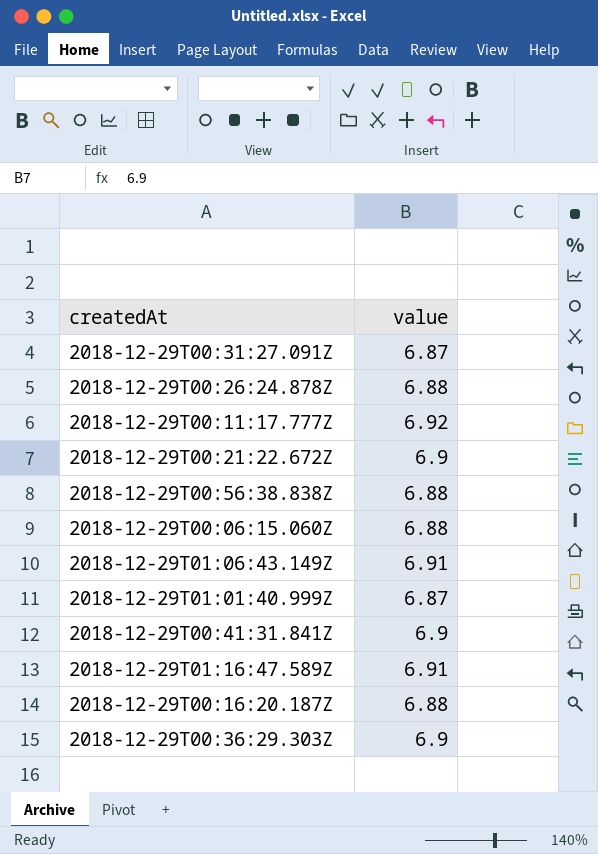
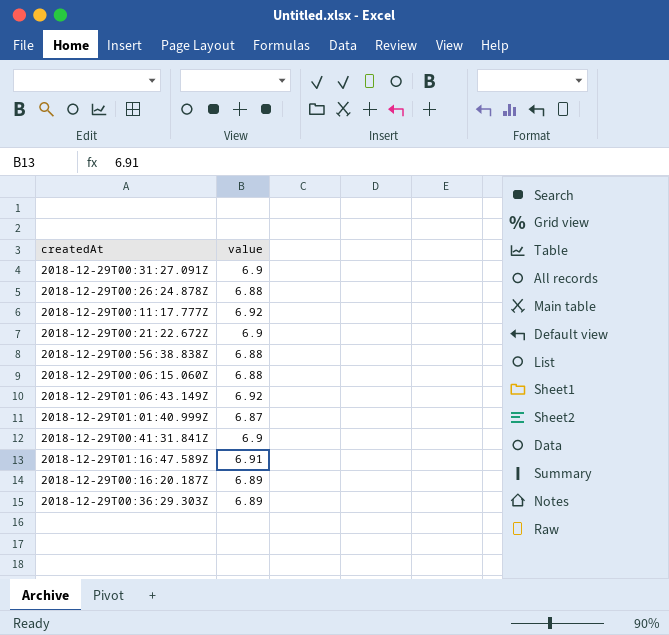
2018-12-29T00:31:27.091Z | value: 6.87 -> 6.9
2018-12-29T01:06:43.149Z | value: 6.91 -> 6.92
2018-12-29T00:16:20.187Z | value: 6.88 -> 6.89
2018-12-29T00:36:29.303Z | value: 6.9 -> 6.89

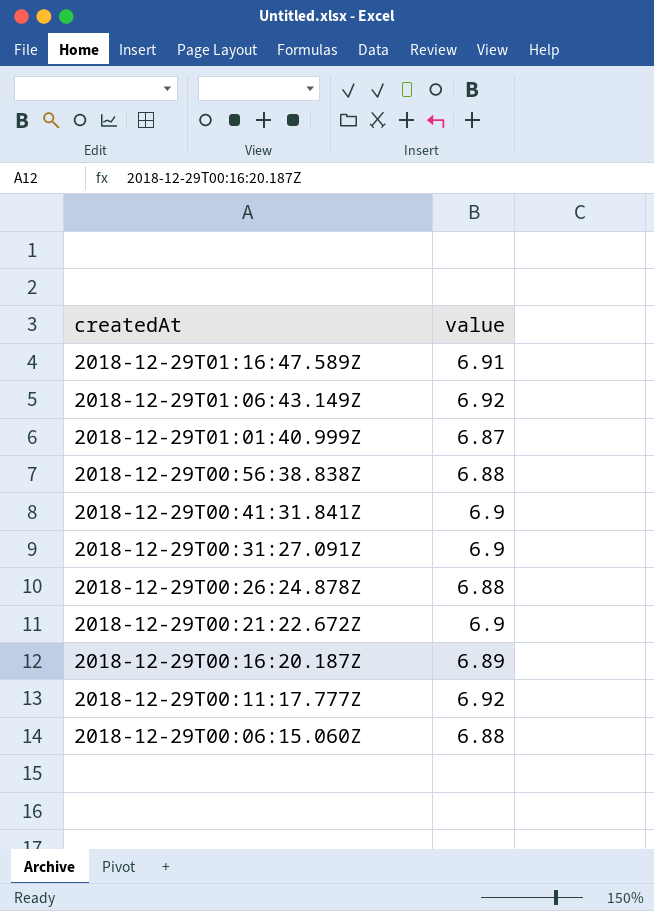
row order: none -> createdAt descending
row 2018-12-29T00:36:29.303Z: 6.89 -> none

